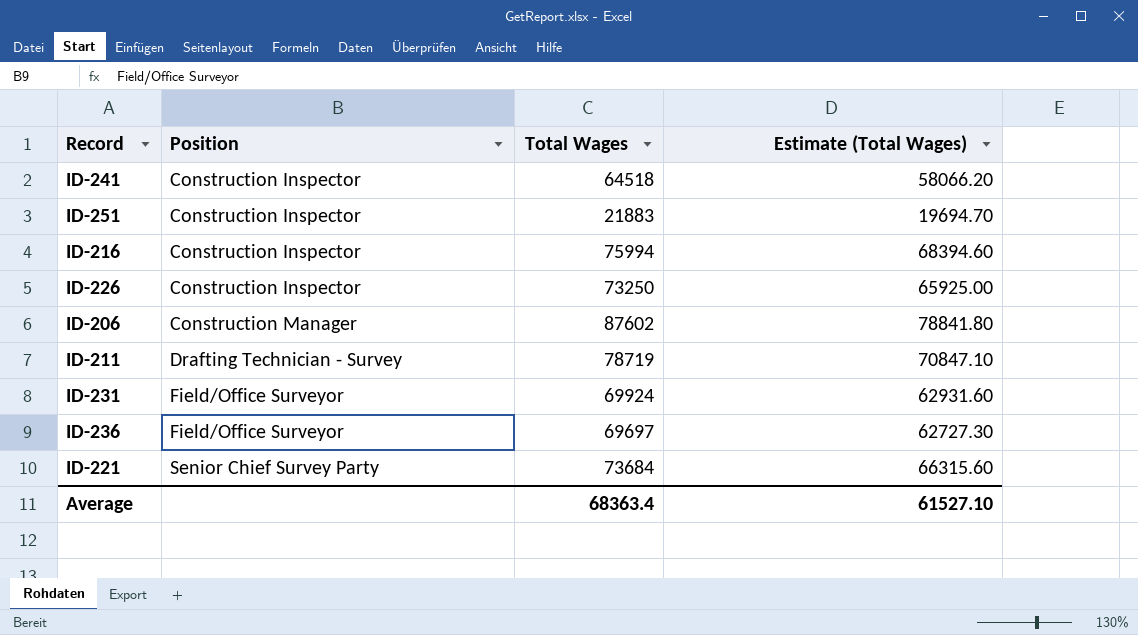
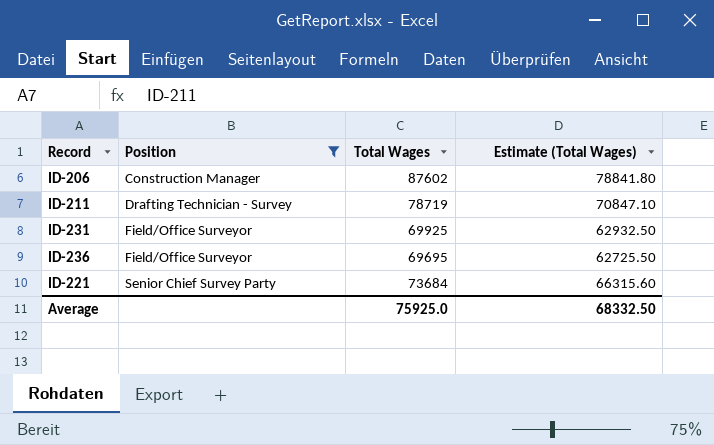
filter: none -> Position != Construction Inspector
ID-231 | Total Wages: 69924 -> 69925
ID-231 | Estimate (Total Wages): 62931.60 -> 62932.50
ID-236 | Total Wages: 69697 -> 69695
ID-236 | Estimate (Total Wages): 62727.30 -> 62725.50
Average | Total Wages: 68363.4 -> 75925.0
Average | Estimate (Total Wages): 61527.10 -> 68332.50

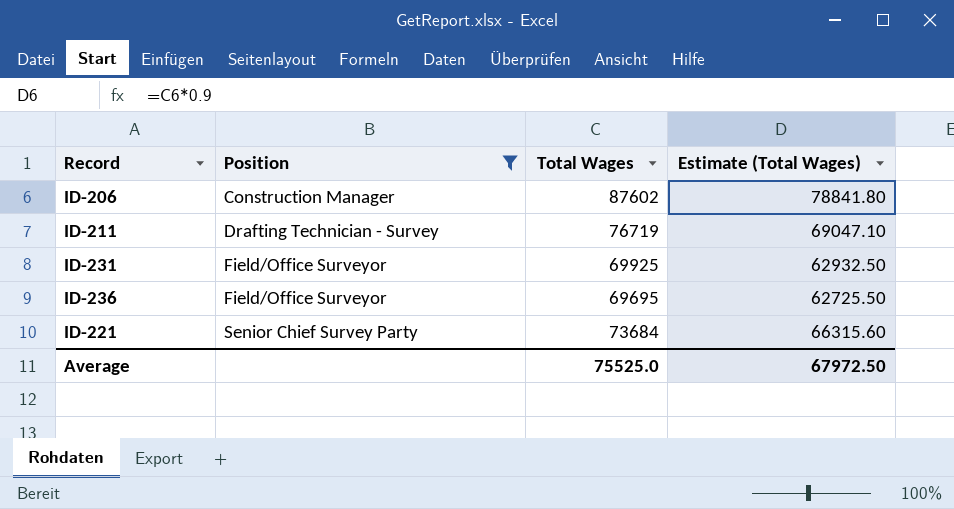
ID-211 | Total Wages: 78719 -> 76719
ID-211 | Estimate (Total Wages): 70847.10 -> 69047.10
Average | Total Wages: 75925.0 -> 75525.0
Average | Estimate (Total Wages): 68332.50 -> 67972.50

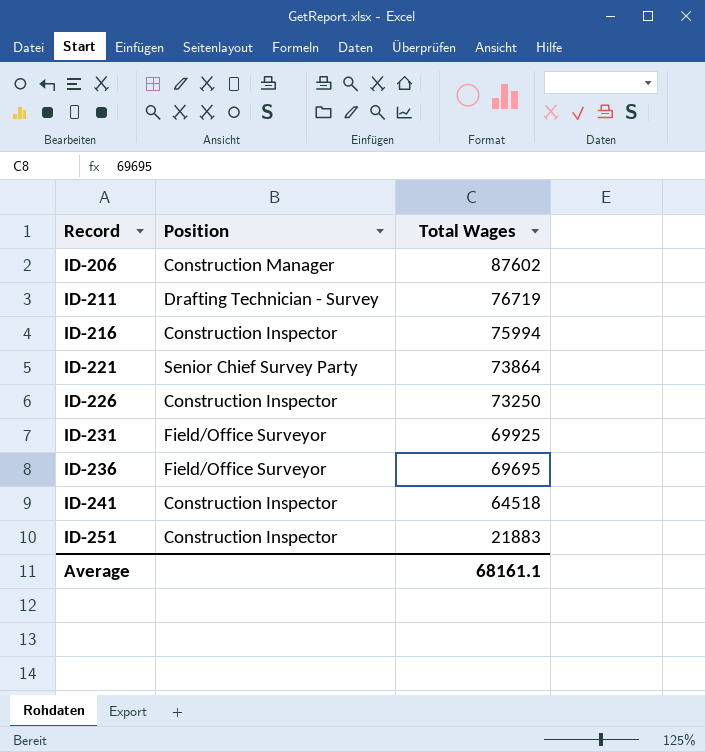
filter: Position != Construction Inspector -> none
row order: Position ascending -> Record ascending
column Estimate (Total Wages) | formula: [Total Wages] * 0.9 -> none
ID-221 | Total Wages: 73684 -> 73864
Average | Total Wages: 75525.0 -> 68161.1

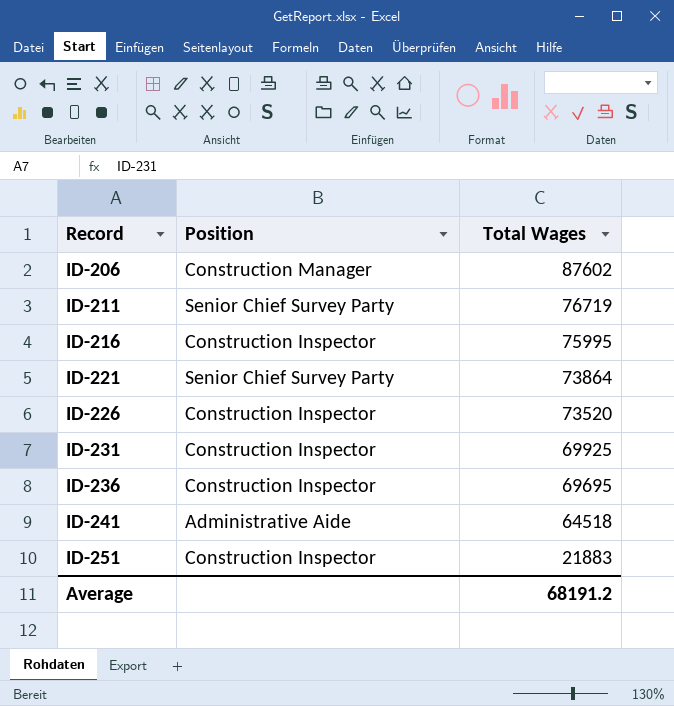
ID-211 | Position: Drafting Technician - Survey -> Senior Chief Survey Party
ID-216 | Total Wages: 75994 -> 75995
ID-226 | Total Wages: 73250 -> 73520
ID-231 | Position: Field/Office Surveyor -> Construction Inspector
ID-236 | Position: Field/Office Surveyor -> Construction Inspector
ID-241 | Position: Construction Inspector -> Administrative Aide
Average | Total Wages: 68161.1 -> 68191.2

